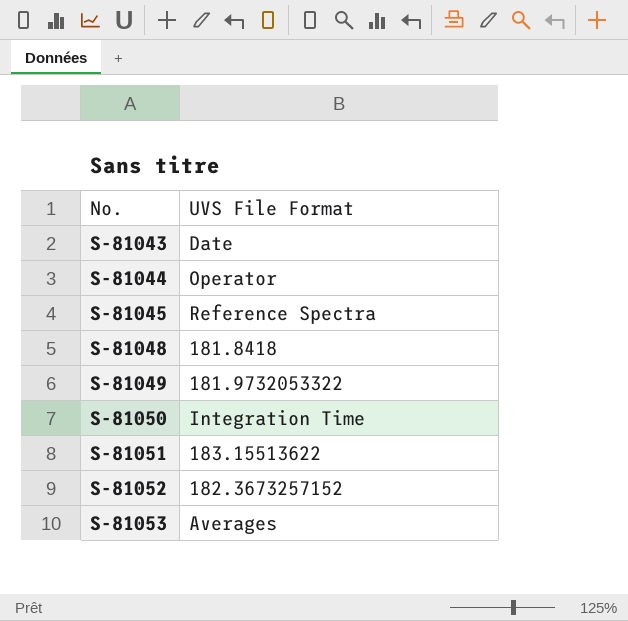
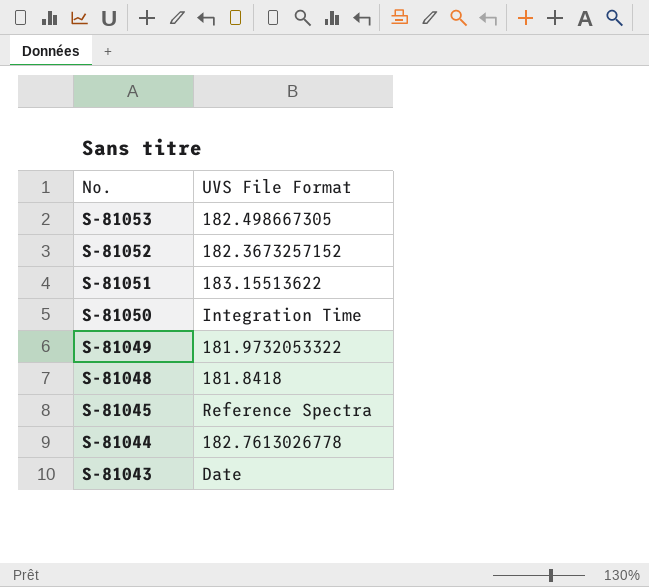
row order: No. ascending -> No. descending
S-81053 | UVS File Format: Averages -> 182.498667305
S-81044 | UVS File Format: Operator -> 182.7613026778

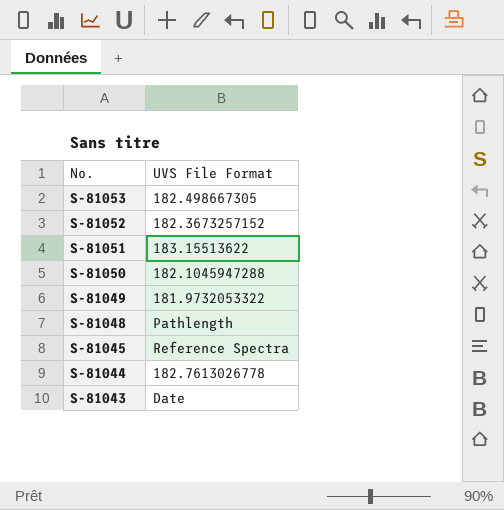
S-81050 | UVS File Format: Integration Time -> 182.1045947288
S-81048 | UVS File Format: 181.8418 -> Pathlength

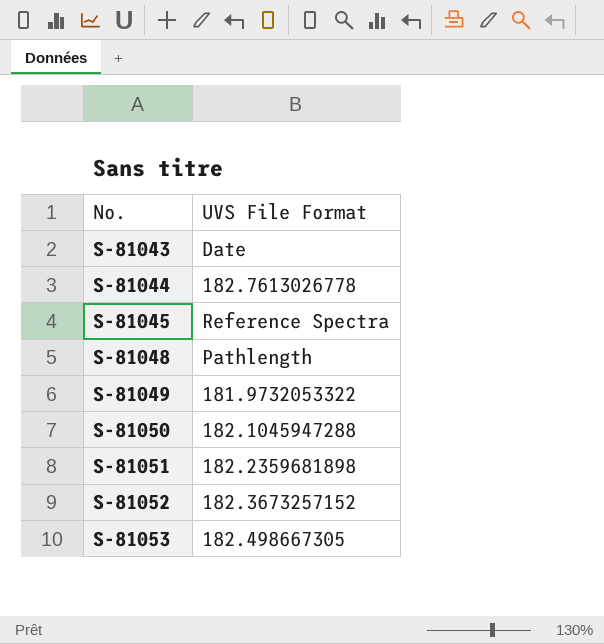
row order: No. descending -> No. ascending
S-81051 | UVS File Format: 183.15513622 -> 182.2359681898

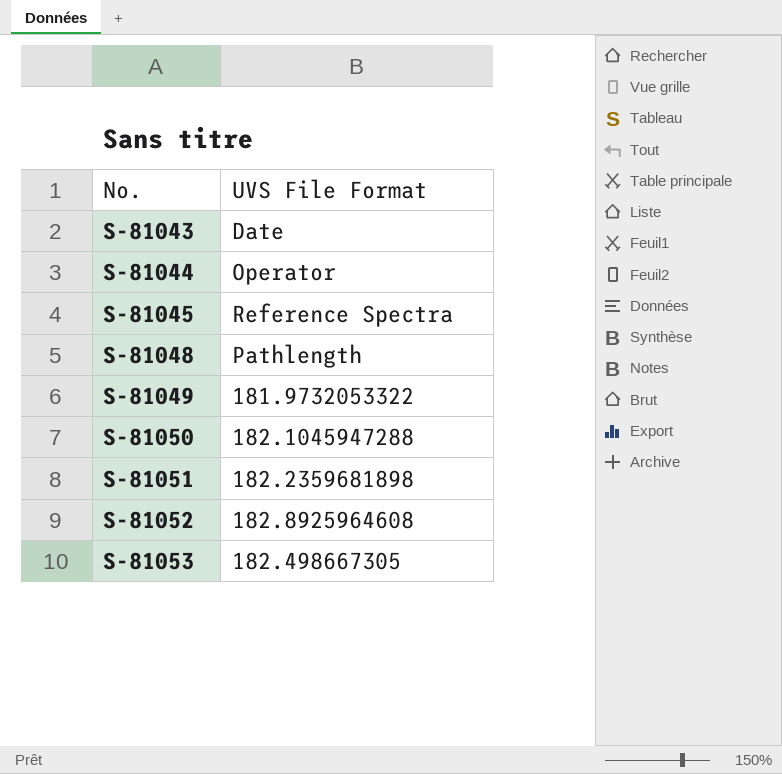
S-81044 | UVS File Format: 182.7613026778 -> Operator
S-81052 | UVS File Format: 182.3673257152 -> 182.8925964608

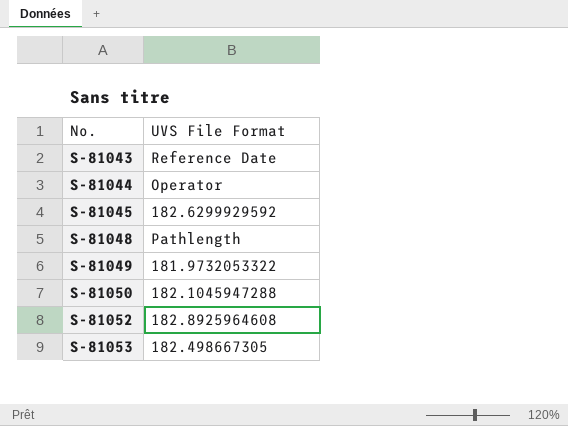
row S-81051: 182.2359681898 -> none
S-81043 | UVS File Format: Date -> Reference Date
S-81045 | UVS File Format: Reference Spectra -> 182.6299929592

